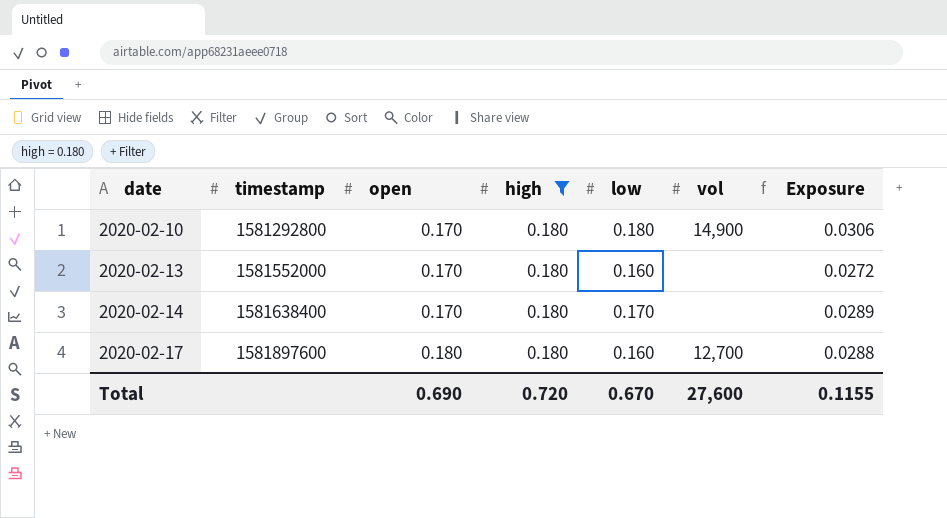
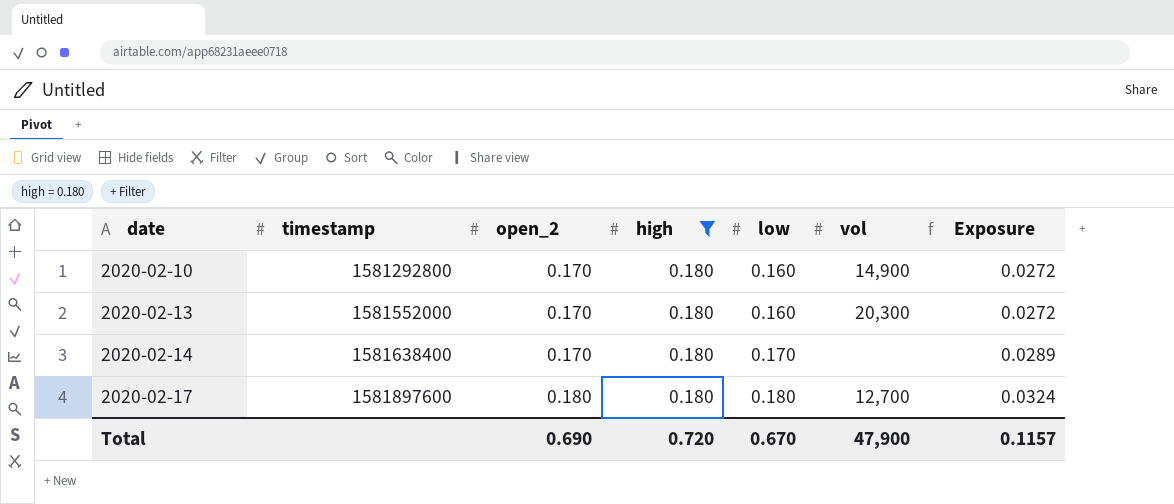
column name: open -> open_2
2020-02-10 | low: 0.180 -> 0.160
2020-02-10 | Exposure: 0.0306 -> 0.0272
2020-02-13 | vol: none -> 20,300
2020-02-17 | low: 0.160 -> 0.180
2020-02-17 | Exposure: 0.0288 -> 0.0324
Total | vol: 27,600 -> 47,900
Total | Exposure: 0.1155 -> 0.1157

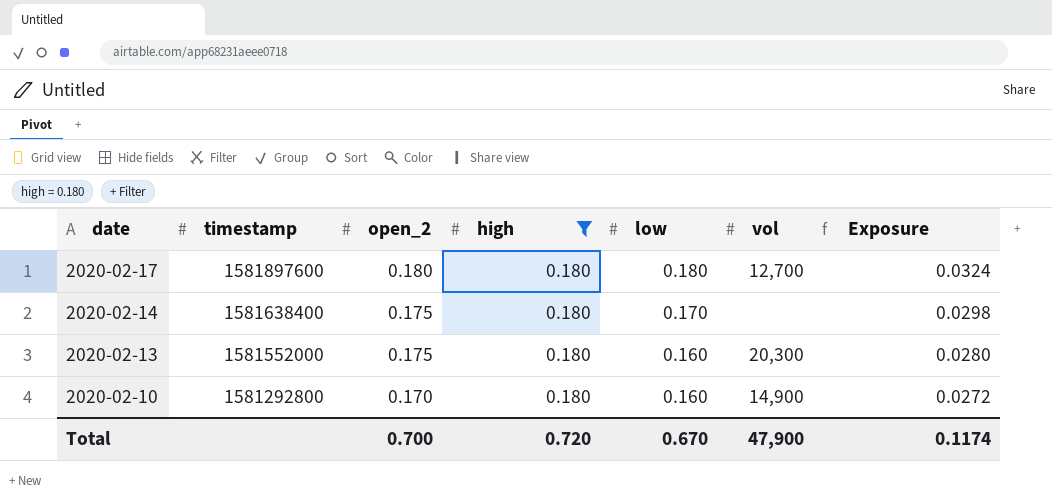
row order: date ascending -> date descending
2020-02-14 | open_2: 0.170 -> 0.175
2020-02-14 | Exposure: 0.0289 -> 0.0298
2020-02-13 | open_2: 0.170 -> 0.175
2020-02-13 | Exposure: 0.0272 -> 0.0280
Total | open_2: 0.690 -> 0.700
Total | Exposure: 0.1157 -> 0.1174

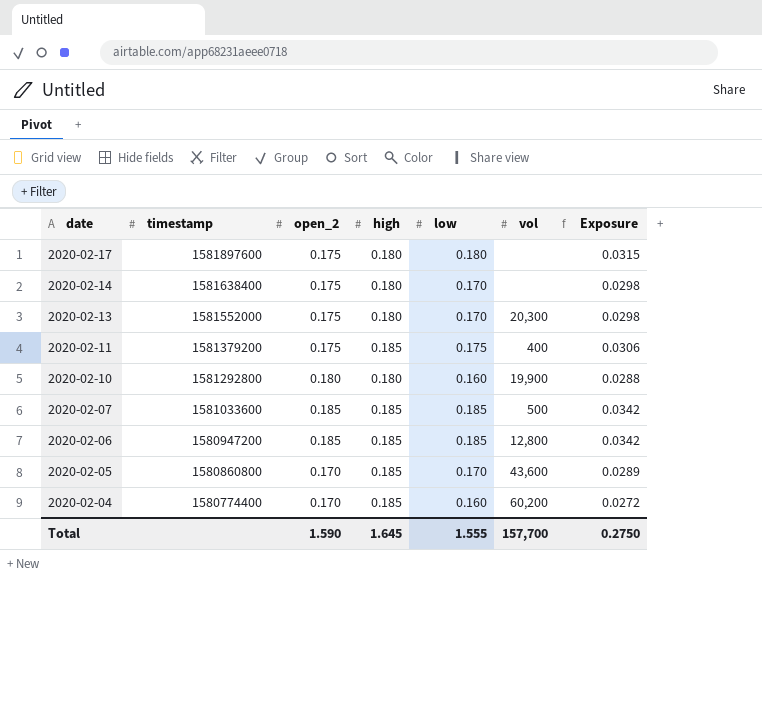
filter: high = 0.180 -> none
2020-02-17 | open_2: 0.180 -> 0.175
2020-02-17 | vol: 12,700 -> none
2020-02-17 | Exposure: 0.0324 -> 0.0315
2020-02-13 | low: 0.160 -> 0.170
2020-02-13 | Exposure: 0.0280 -> 0.0298
2020-02-10 | open_2: 0.170 -> 0.180
2020-02-10 | vol: 14,900 -> 19,900
2020-02-10 | Exposure: 0.0272 -> 0.0288
Total | open_2: 0.700 -> 1.590
Total | high: 0.720 -> 1.645
Total | low: 0.670 -> 1.555
Total | vol: 47,900 -> 157,700
Total | Exposure: 0.1174 -> 0.2750

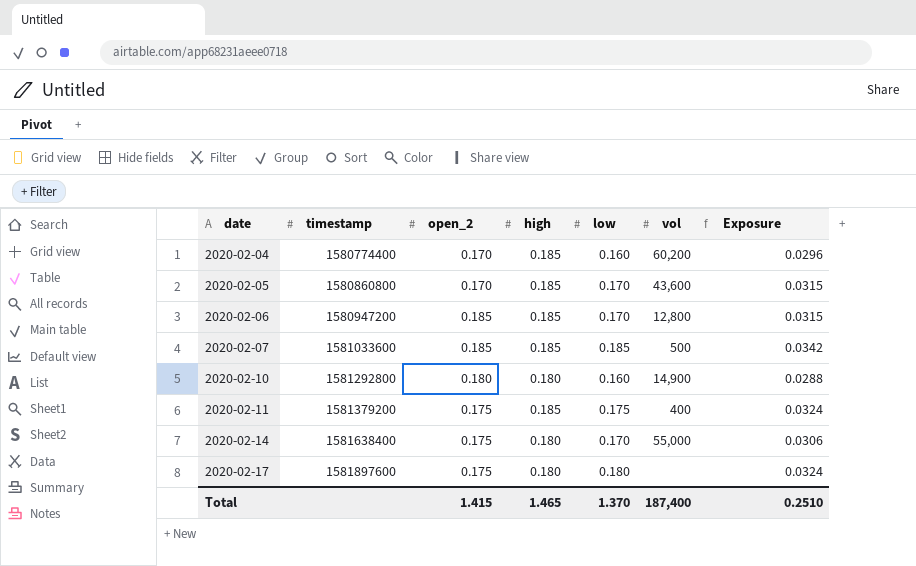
row order: date descending -> date ascending
column Exposure | formula: [open_2] * [low] -> [high] * [low]
row 2020-02-13: 1581552000 | 0.175 | 0.180 | 0.170 | 20,300 | 0.0298 -> none
2020-02-06 | low: 0.185 -> 0.170
2020-02-10 | vol: 19,900 -> 14,900
2020-02-14 | vol: none -> 55,000
Total | open_2: 1.590 -> 1.415
Total | high: 1.645 -> 1.465
Total | low: 1.555 -> 1.370
Total | vol: 157,700 -> 187,400
Total | Exposure: 0.2750 -> 0.2510

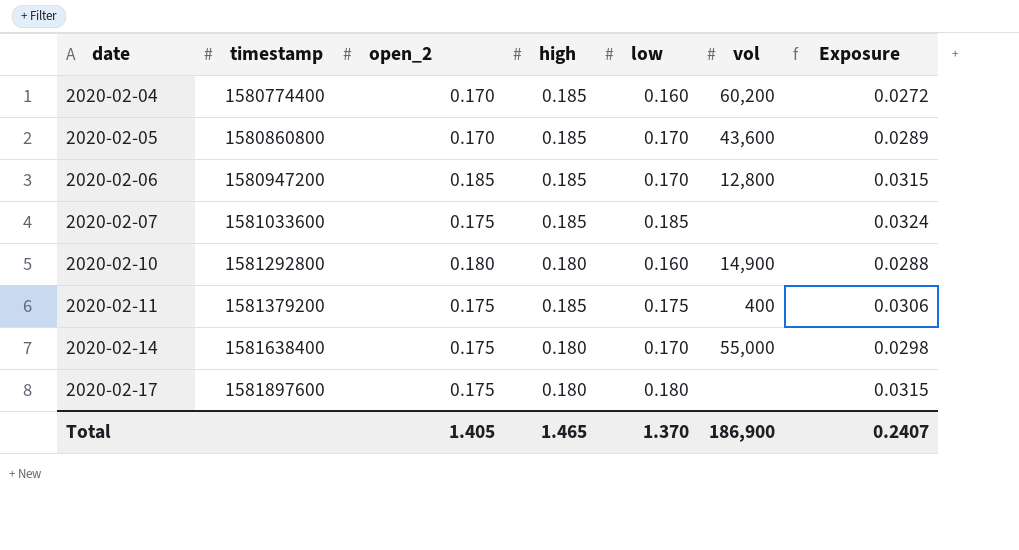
column Exposure | formula: [high] * [low] -> [open_2] * [low]
2020-02-07 | open_2: 0.185 -> 0.175
2020-02-07 | vol: 500 -> none
Total | open_2: 1.415 -> 1.405
Total | vol: 187,400 -> 186,900
Total | Exposure: 0.2510 -> 0.2407

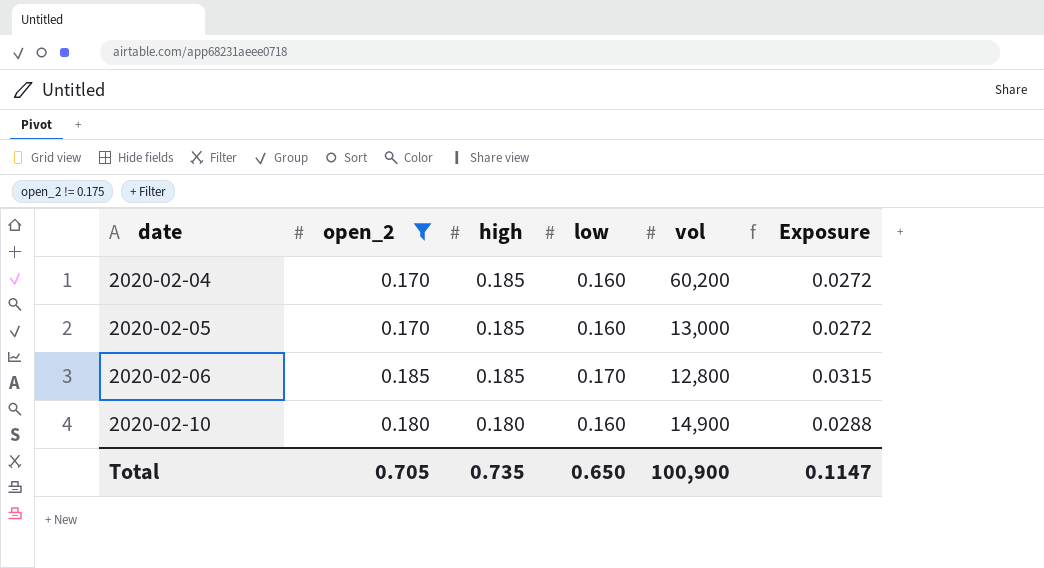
filter: none -> open_2 != 0.175
column timestamp | position: 2 -> none
2020-02-05 | low: 0.170 -> 0.160
2020-02-05 | vol: 43,600 -> 13,000
2020-02-05 | Exposure: 0.0289 -> 0.0272
Total | open_2: 1.405 -> 0.705
Total | high: 1.465 -> 0.735
Total | low: 1.370 -> 0.650
Total | vol: 186,900 -> 100,900
Total | Exposure: 0.2407 -> 0.1147

